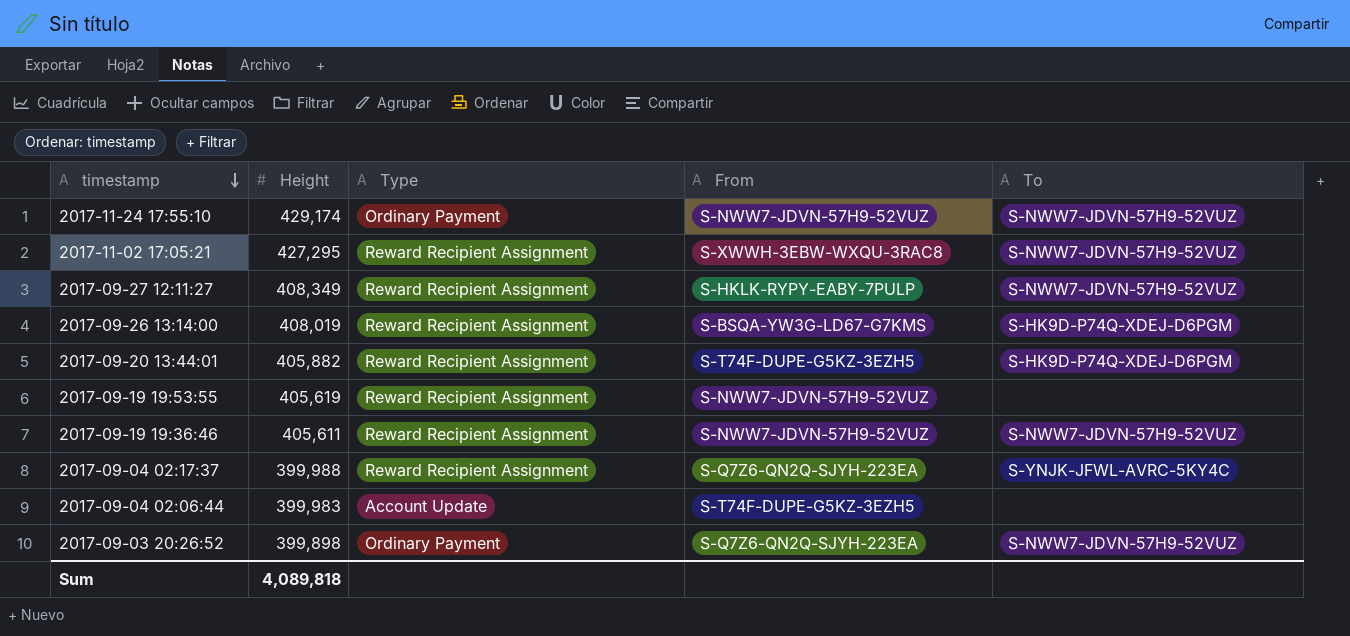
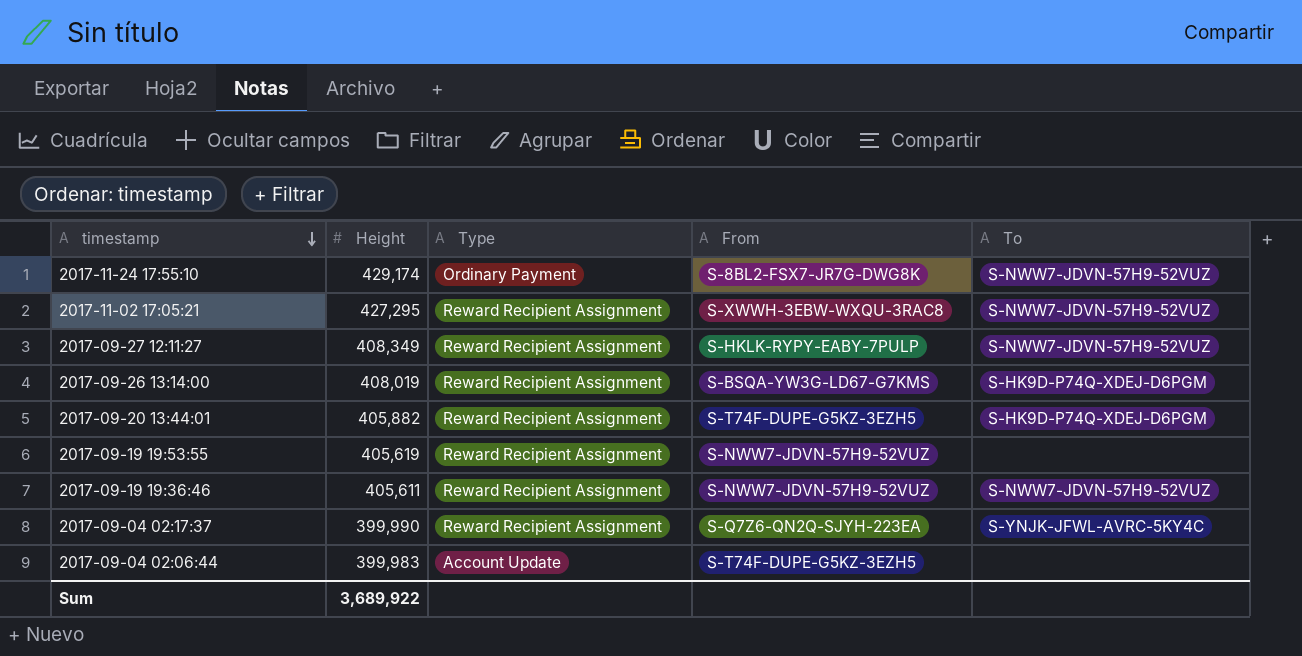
row 2017-09-03 20:26:52: 399,898 | Ordinary Payment | S-Q7Z6-QN2Q-SJYH-223EA | S-NWW7-JDVN-57H9-52VUZ -> none
2017-11-24 17:55:10 | From: S-NWW7-JDVN-57H9-52VUZ -> S-8BL2-FSX7-JR7G-DWG8K
2017-09-04 02:17:37 | Height: 399,988 -> 399,990
Sum | Height: 4,089,818 -> 3,689,922

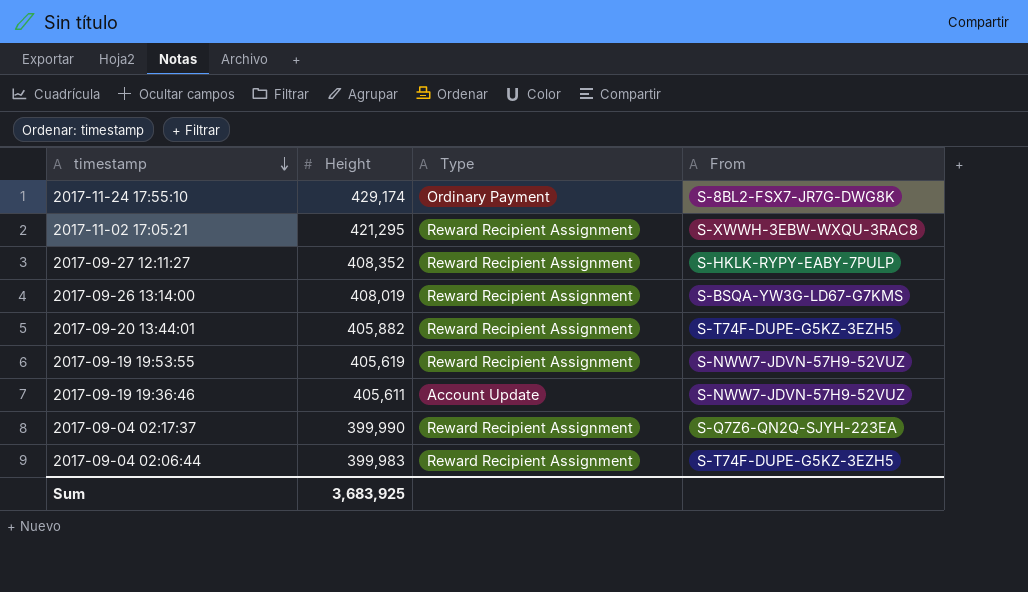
column To | position: 5 -> none
2017-11-02 17:05:21 | Height: 427,295 -> 421,295
2017-09-27 12:11:27 | Height: 408,349 -> 408,352
2017-09-19 19:36:46 | Type: Reward Recipient Assignment -> Account Update
2017-09-04 02:06:44 | Type: Account Update -> Reward Recipient Assignment
Sum | Height: 3,689,922 -> 3,683,925

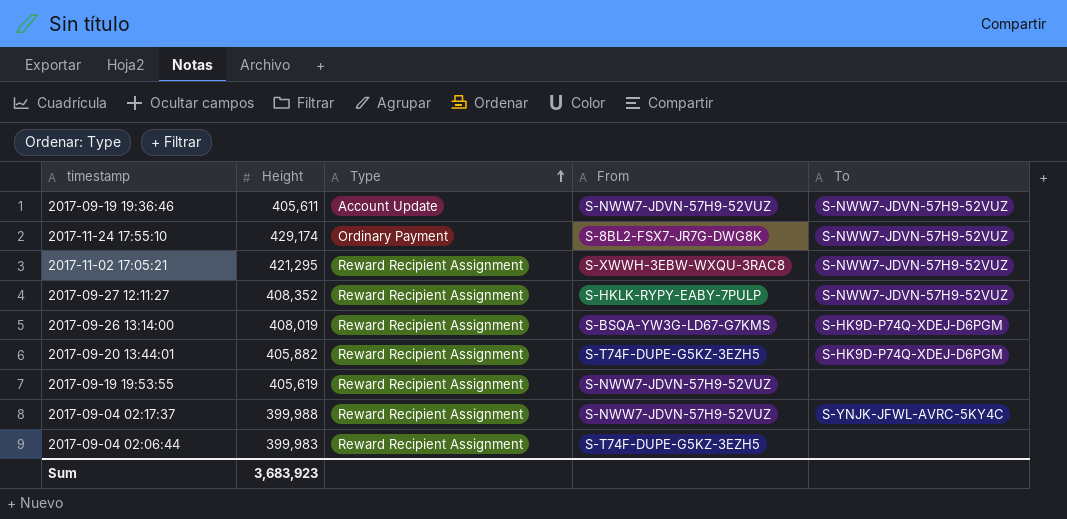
row order: timestamp descending -> Type ascending
column To | position: none -> 5
2017-09-04 02:17:37 | Height: 399,990 -> 399,988
2017-09-04 02:17:37 | From: S-Q7Z6-QN2Q-SJYH-223EA -> S-NWW7-JDVN-57H9-52VUZ
Sum | Height: 3,683,925 -> 3,683,923

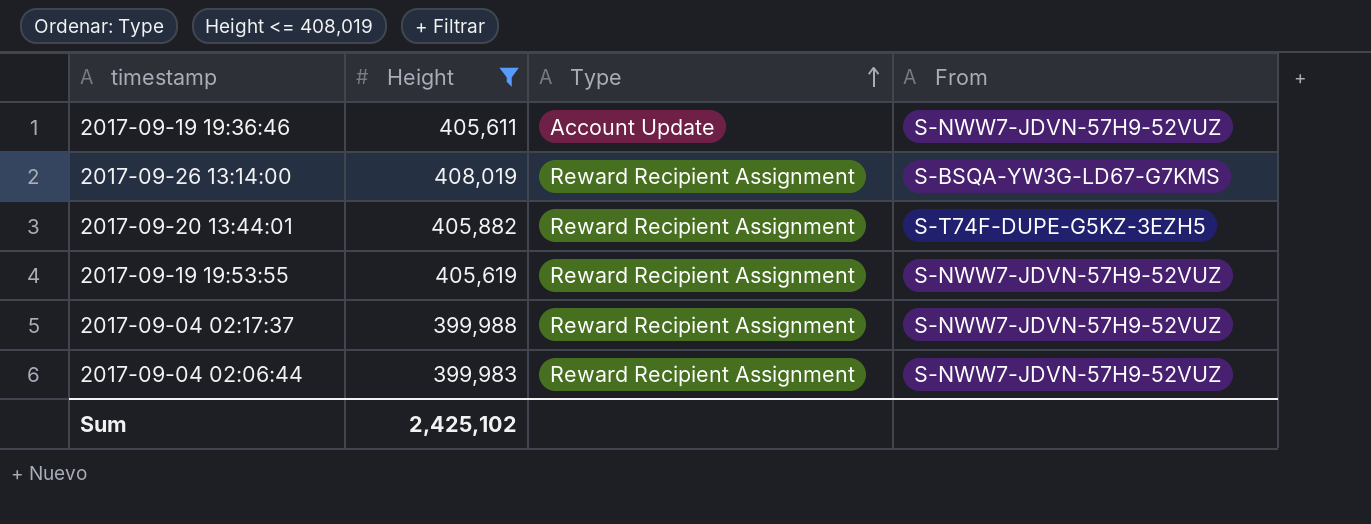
filter: none -> Height <= 408,019
column To | position: 5 -> none
2017-09-04 02:06:44 | From: S-T74F-DUPE-G5KZ-3EZH5 -> S-NWW7-JDVN-57H9-52VUZ
Sum | Height: 3,683,923 -> 2,425,102

